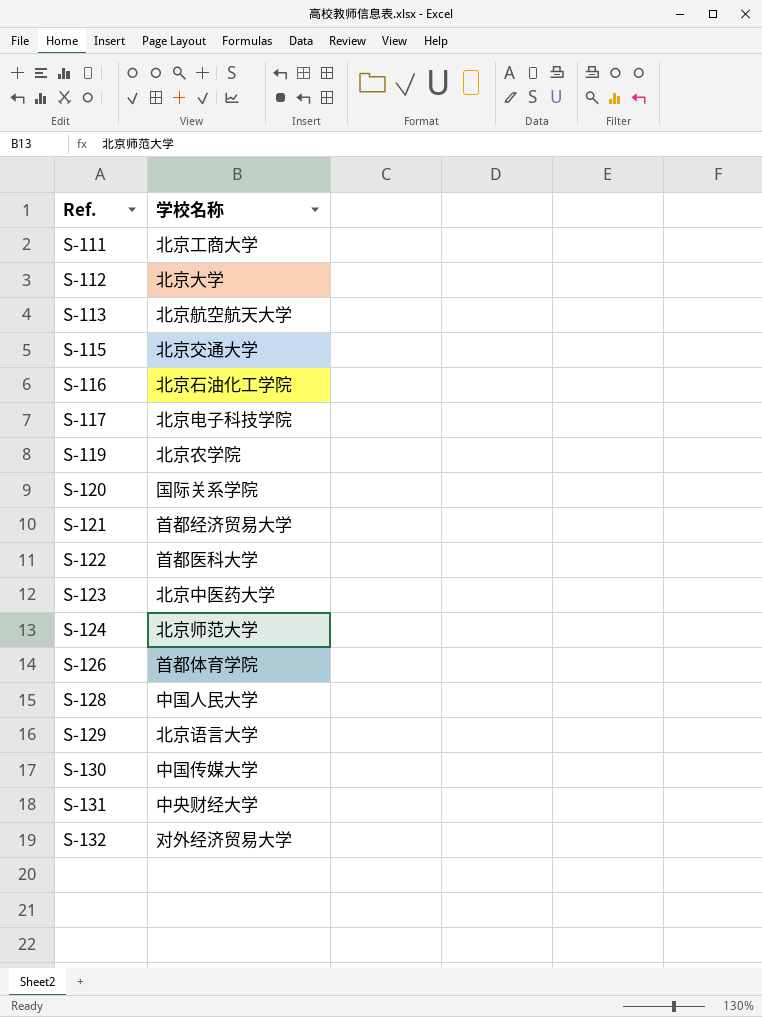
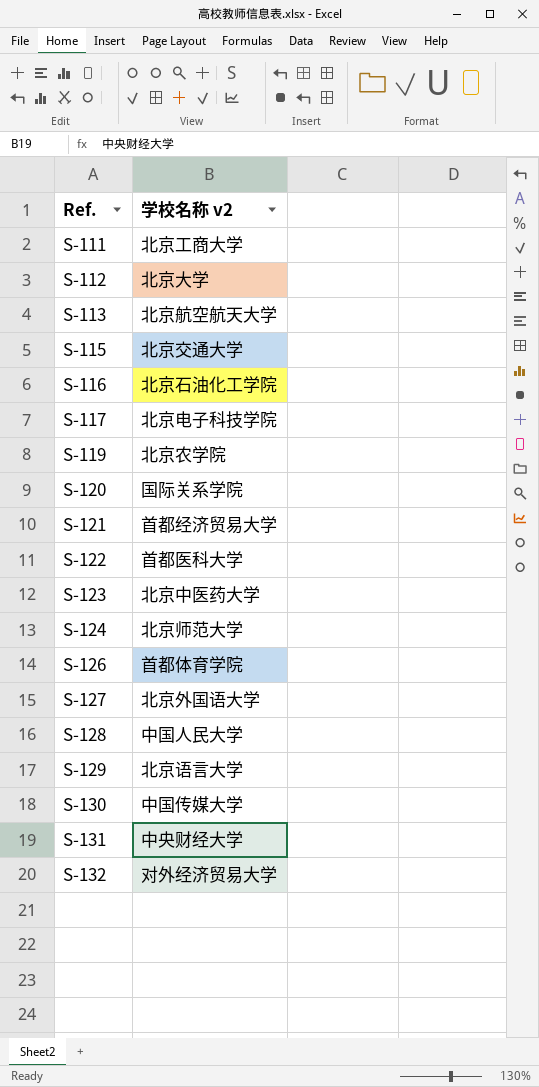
column name: 学校名称 -> 学校名称 v2
row S-127: none -> 北京外国语大学

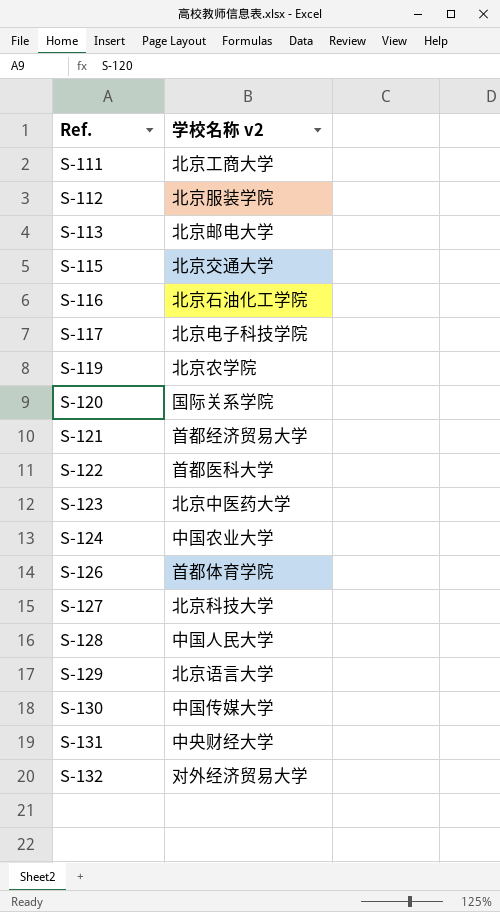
S-112 | 学校名称 v2: 北京大学 -> 北京服装学院
S-113 | 学校名称 v2: 北京航空航天大学 -> 北京邮电大学
S-124 | 学校名称 v2: 北京师范大学 -> 中国农业大学
S-127 | 学校名称 v2: 北京外国语大学 -> 北京科技大学

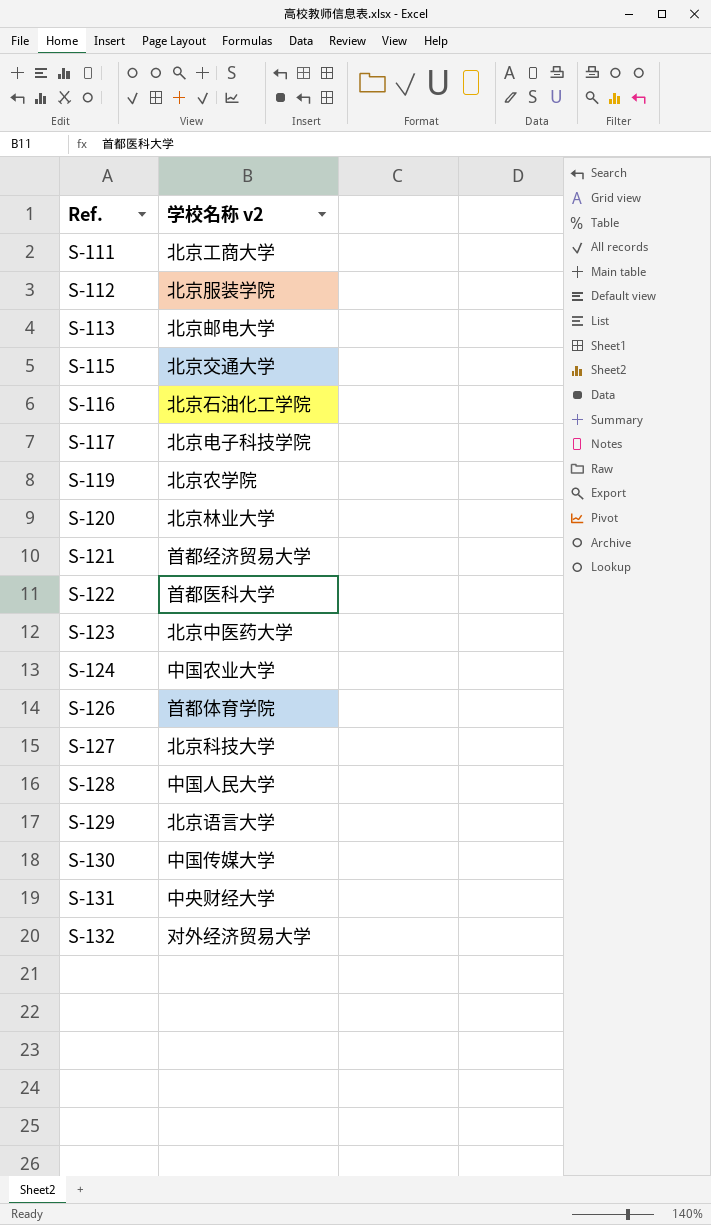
S-120 | 学校名称 v2: 国际关系学院 -> 北京林业大学

